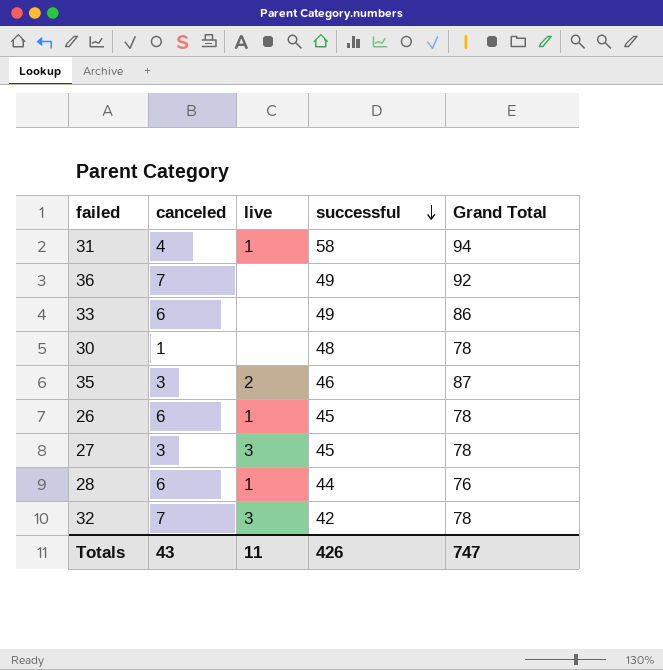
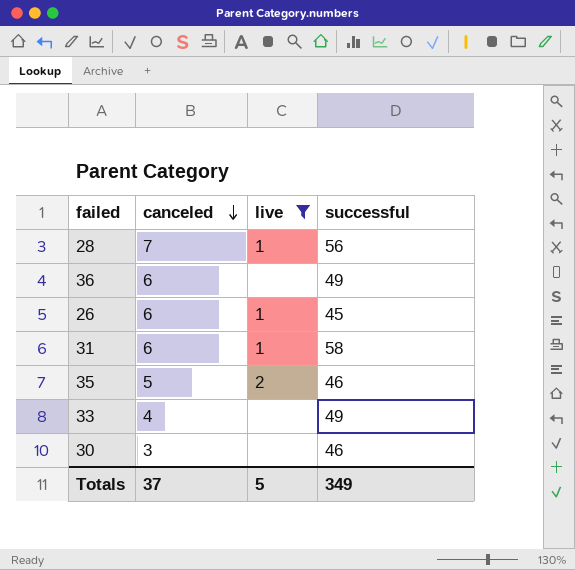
filter: none -> live != 3
row order: successful descending -> canceled descending
column Grand Total | position: 5 -> none
28 | canceled: 6 -> 7
28 | successful: 44 -> 56
36 | canceled: 7 -> 6
31 | canceled: 4 -> 6
35 | canceled: 3 -> 5
33 | canceled: 6 -> 4
30 | canceled: 1 -> 3
30 | successful: 48 -> 46
Totals | canceled: 43 -> 37
Totals | live: 11 -> 5
Totals | successful: 426 -> 349

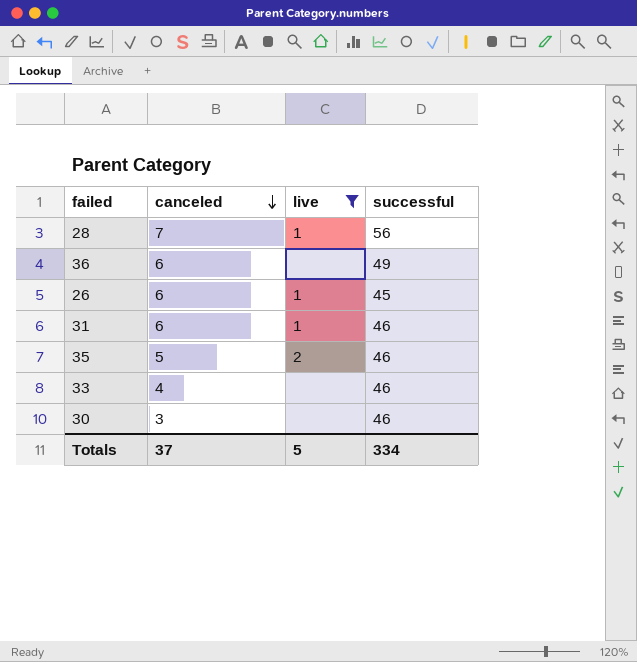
31 | successful: 58 -> 46
33 | successful: 49 -> 46
Totals | successful: 349 -> 334

